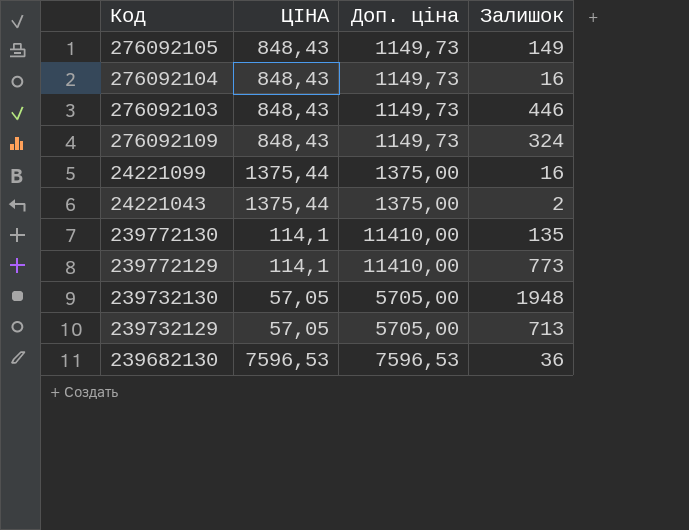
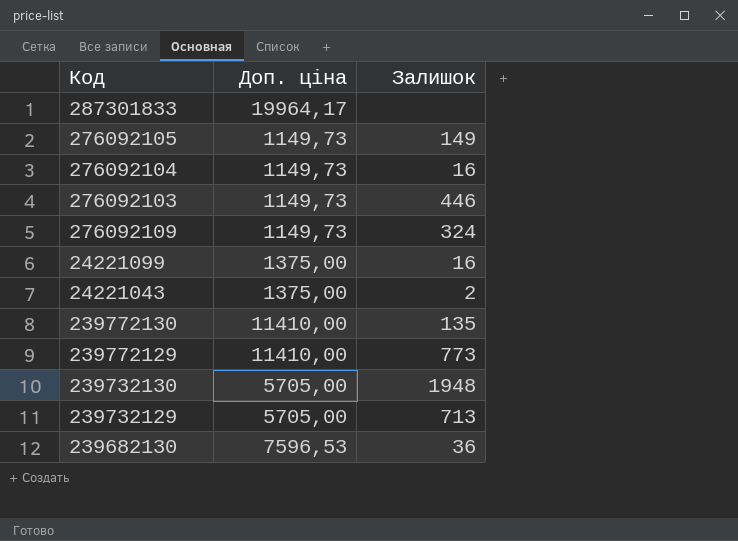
column ЦІНА | position: 2 -> none
row 287301833: none -> 19964,17 | none

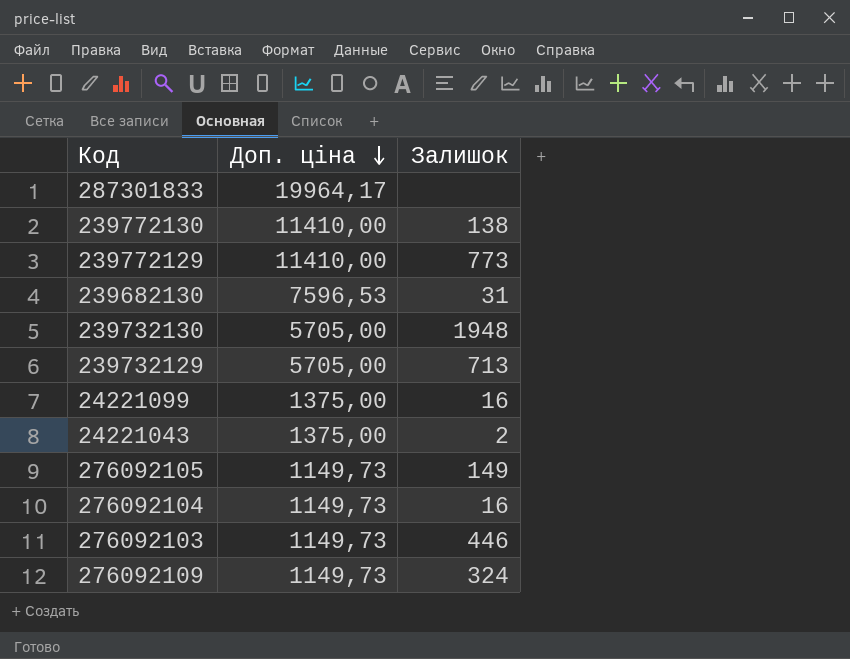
row order: none -> Доп. ціна descending
239772130 | Залишок: 135 -> 138
239682130 | Залишок: 36 -> 31

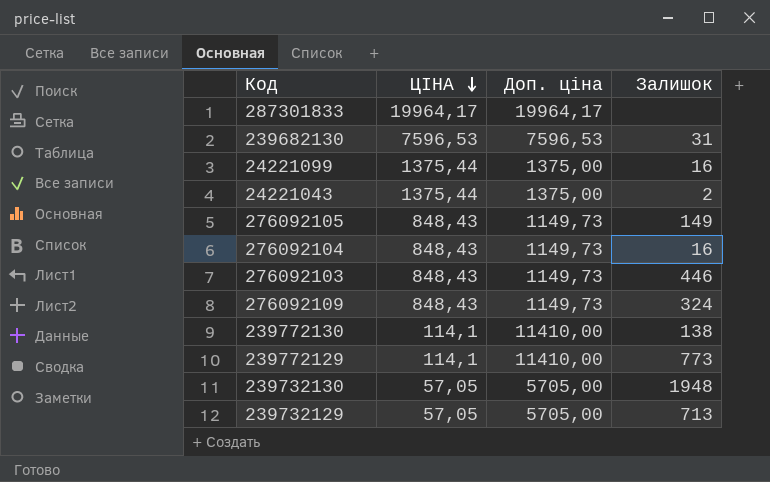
row order: Доп. ціна descending -> ЦІНА descending
column ЦІНА | position: none -> 2

